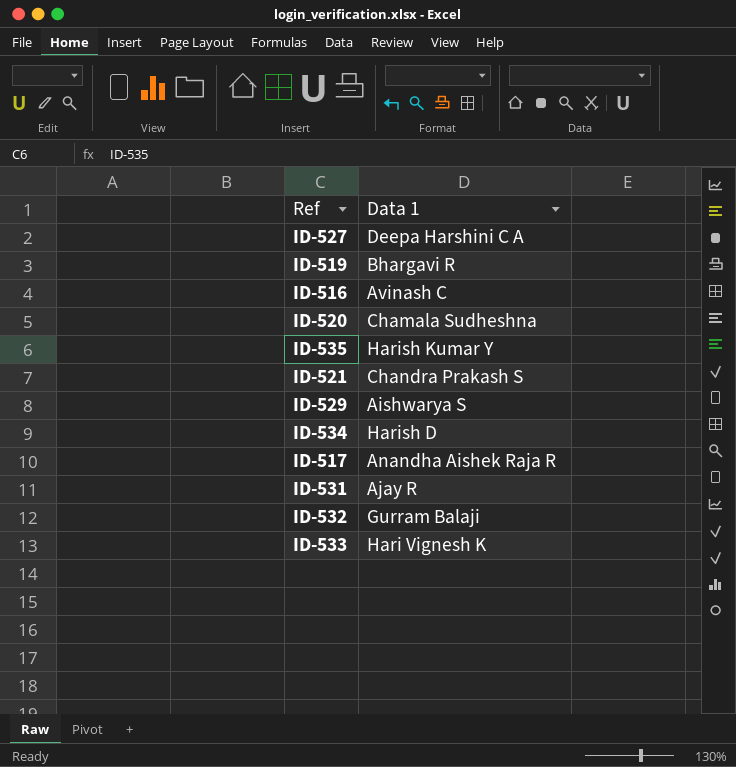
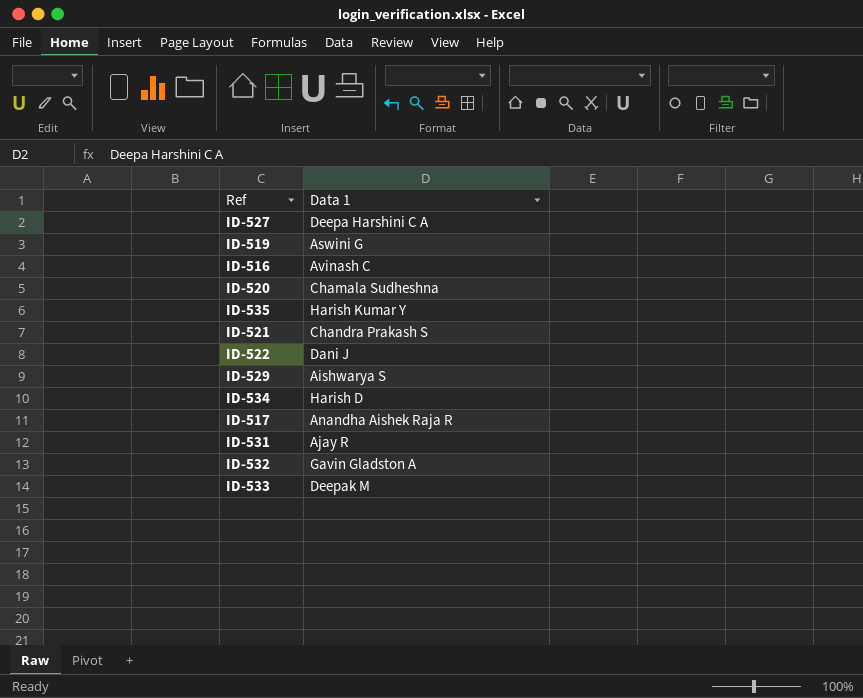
ID-519 | Data 1: Bhargavi R -> Aswini G
row ID-522: none -> Dani J
ID-532 | Data 1: Gurram Balaji -> Gavin Gladston A
ID-533 | Data 1: Hari Vignesh K -> Deepak M

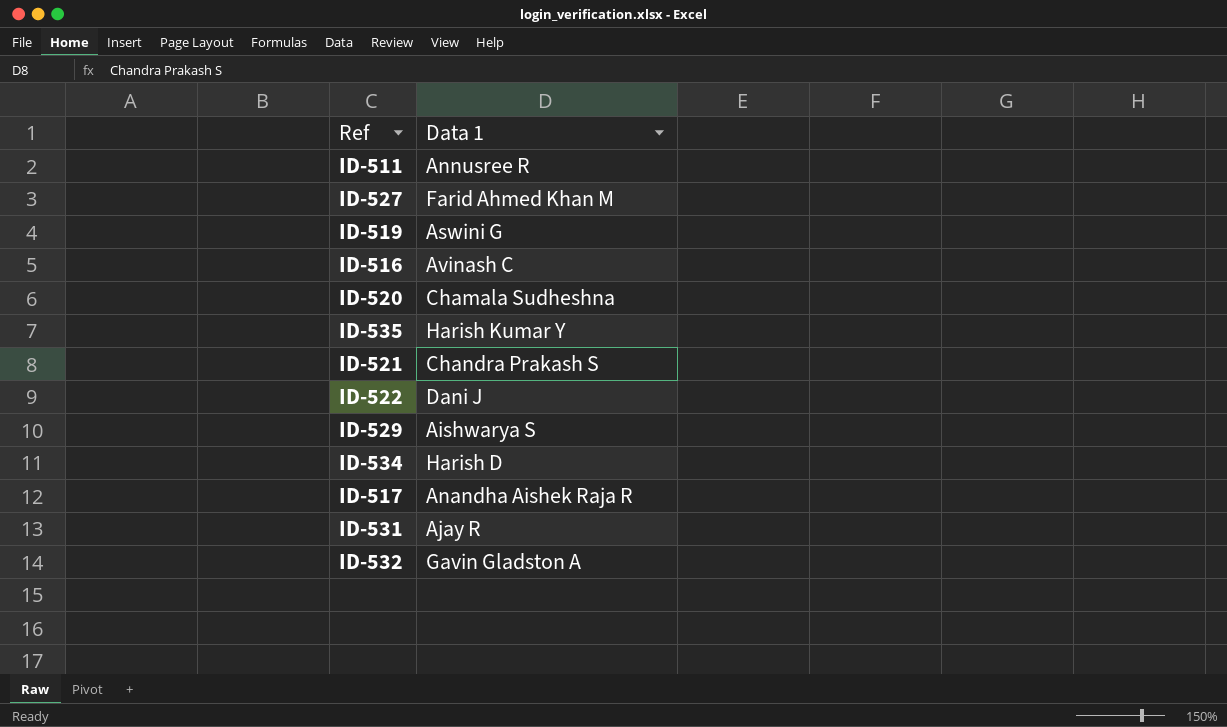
row ID-533: Deepak M -> none
row ID-511: none -> Annusree R
ID-527 | Data 1: Deepa Harshini C A -> Farid Ahmed Khan M

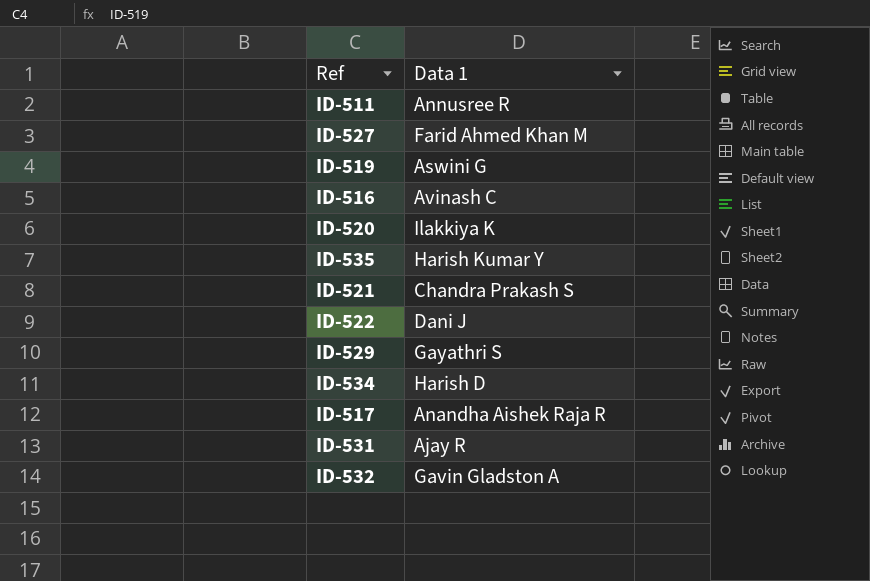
ID-520 | Data 1: Chamala Sudheshna -> Ilakkiya K
ID-529 | Data 1: Aishwarya S -> Gayathri S

